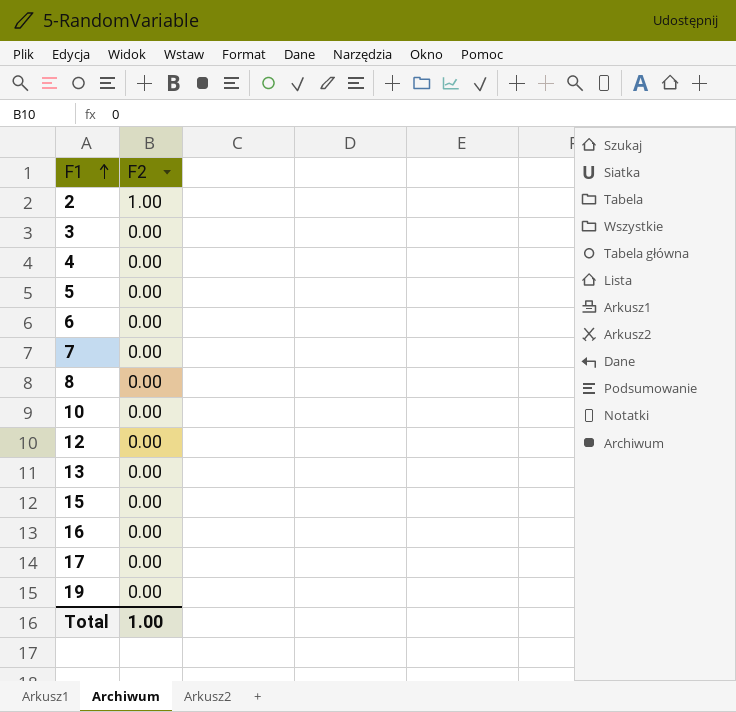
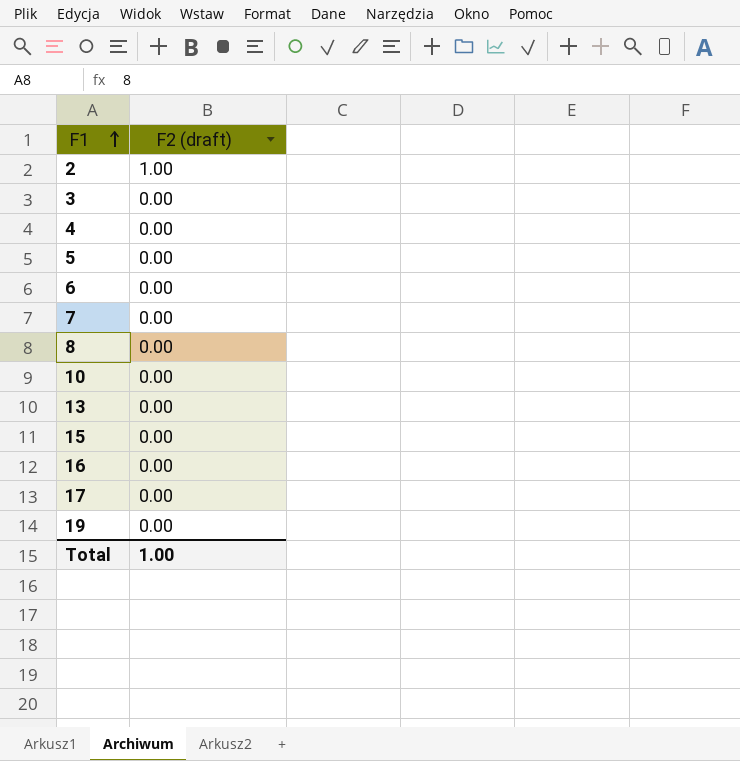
column name: F2 -> F2 (draft)
row 12: 0.00 -> none

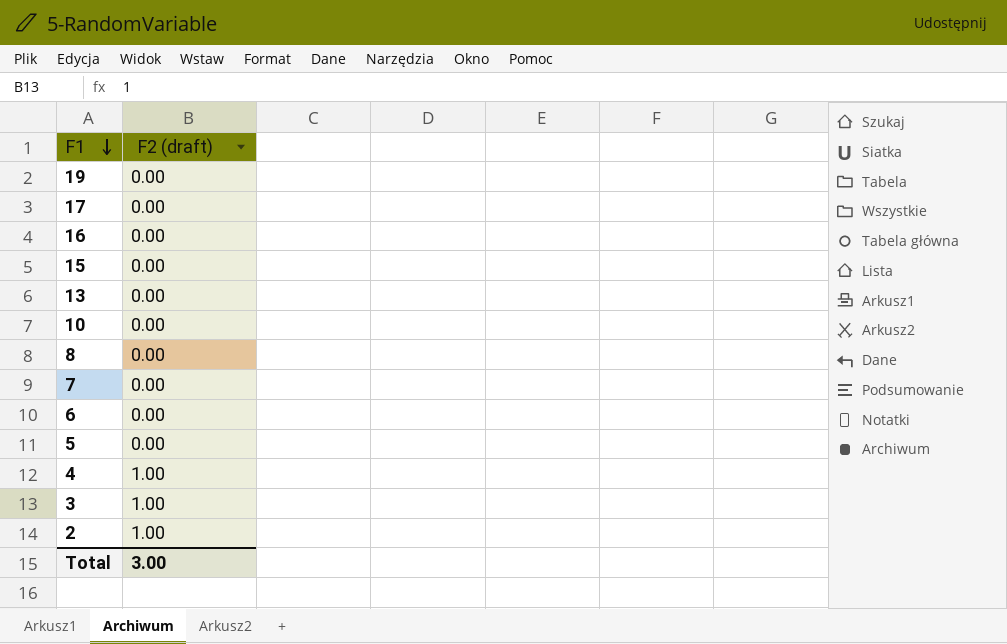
row order: F1 ascending -> F1 descending
4 | F2 (draft): 0.00 -> 1.00
3 | F2 (draft): 0.00 -> 1.00
Total | F2 (draft): 1.00 -> 3.00

